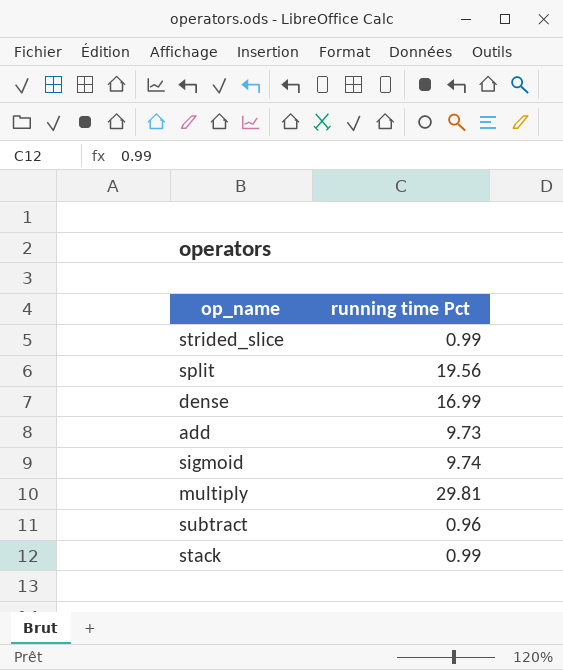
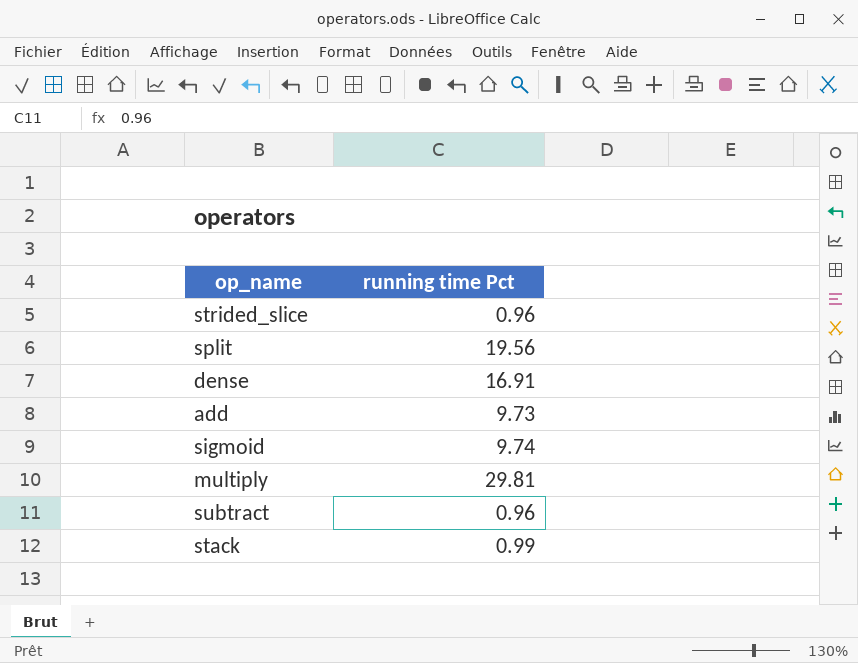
strided_slice | running time Pct: 0.99 -> 0.96
dense | running time Pct: 16.99 -> 16.91

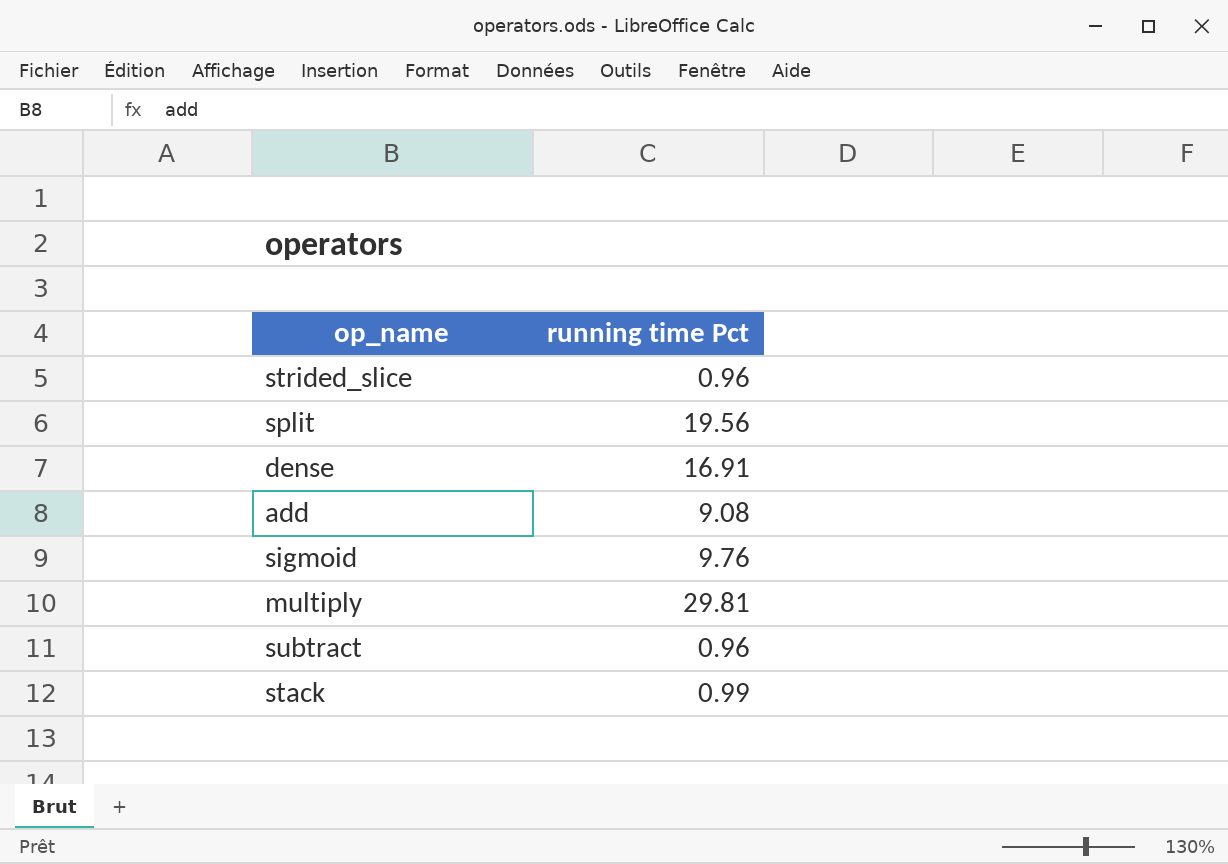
add | running time Pct: 9.73 -> 9.08
sigmoid | running time Pct: 9.74 -> 9.76

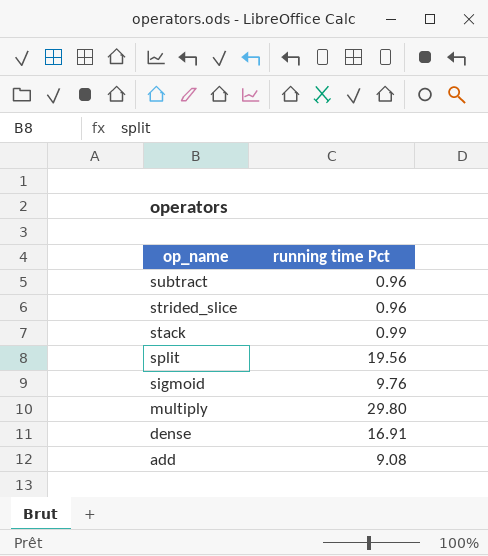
row order: none -> op_name descending
multiply | running time Pct: 29.81 -> 29.80

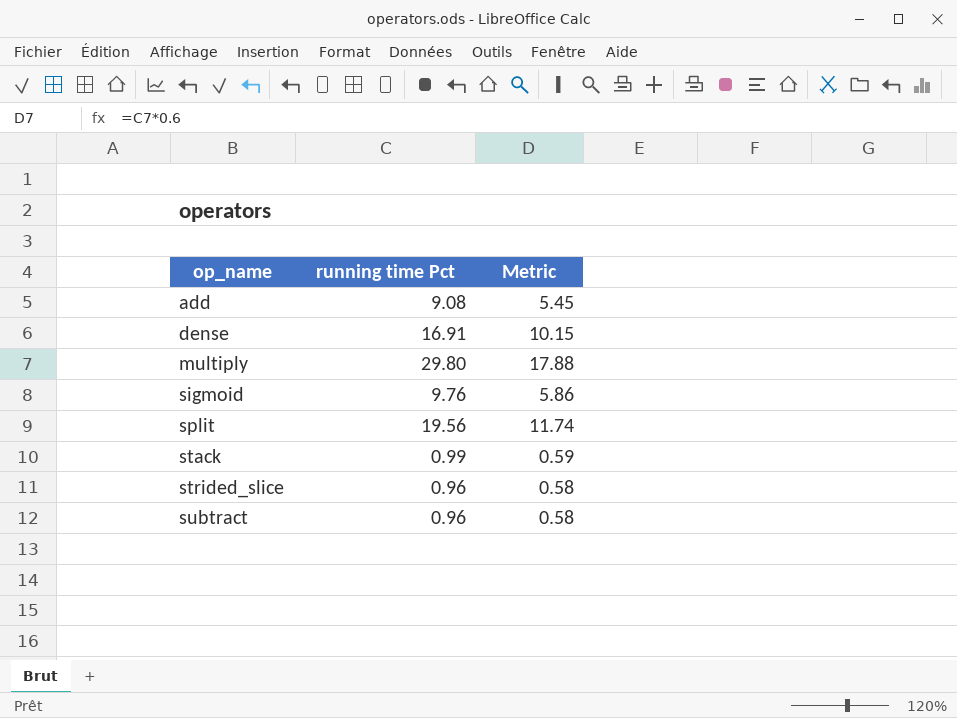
row order: op_name descending -> op_name ascending
column Metric | formula: none -> [running time Pct] * 0.6

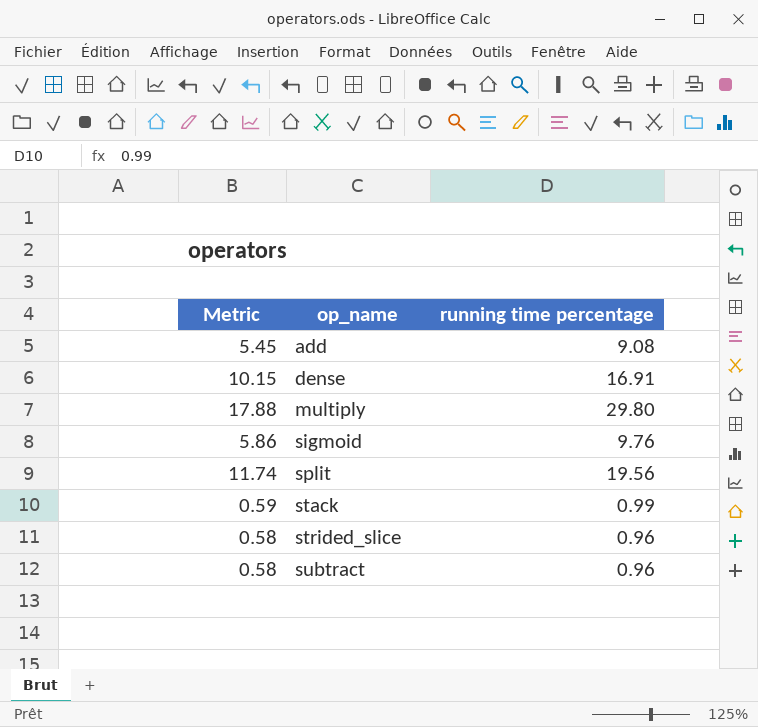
column Metric | position: 3 -> 1
column name: running time Pct -> running time percentage

